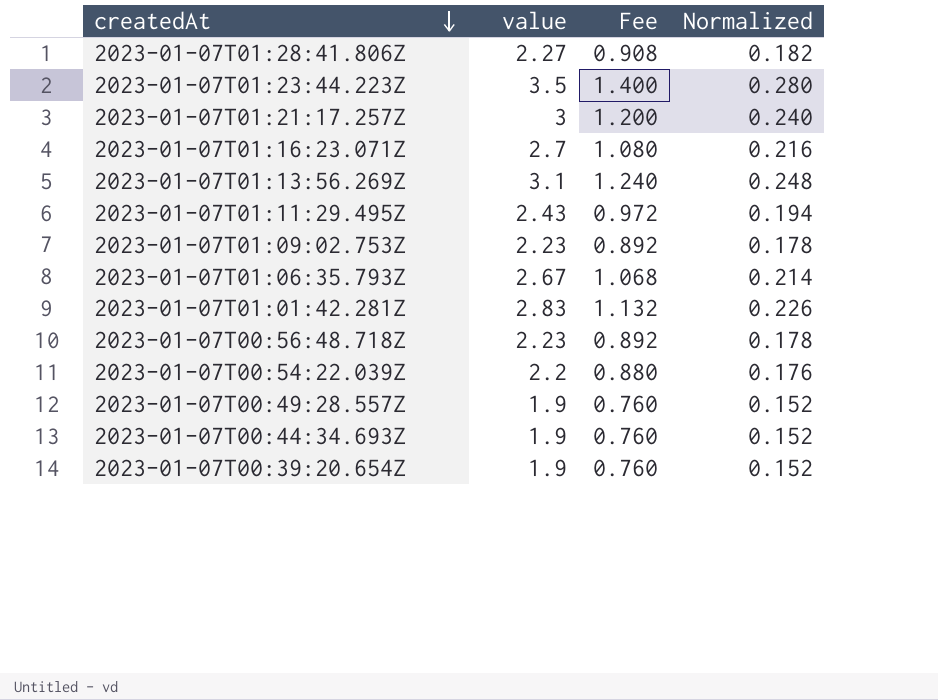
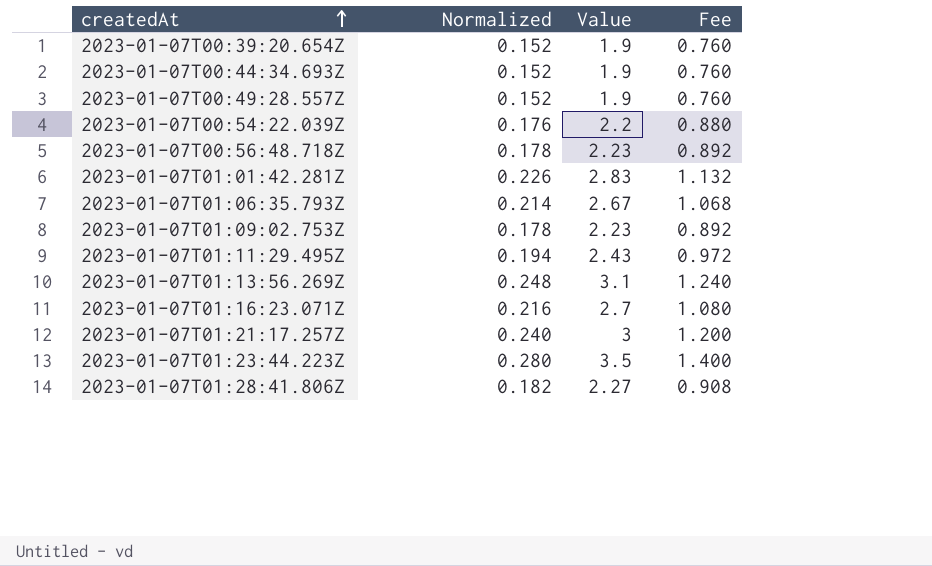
row order: createdAt descending -> createdAt ascending
column Normalized | position: 4 -> 2
column name: value -> Value

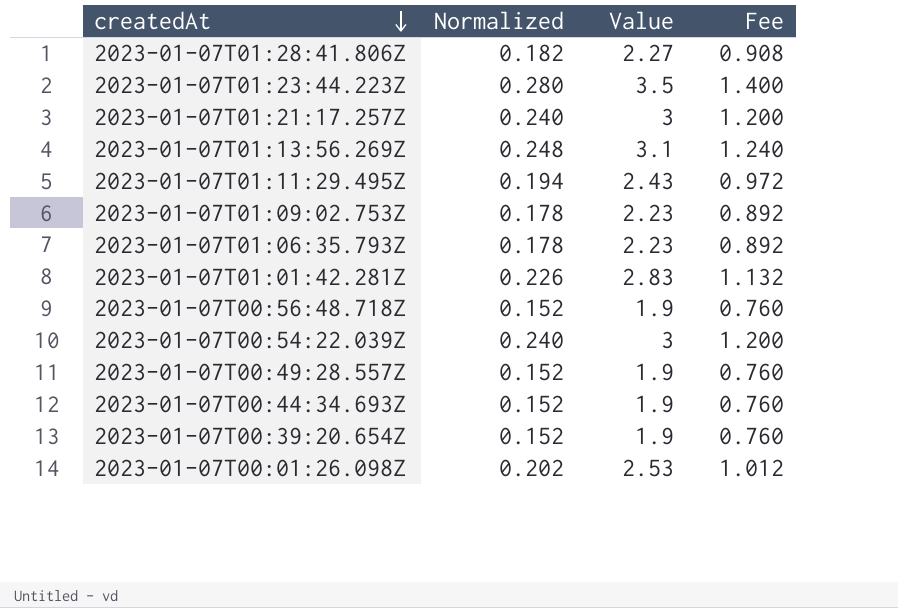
row order: createdAt ascending -> createdAt descending
row 2023-01-07T01:16:23.071Z: 0.216 | 2.7 | 1.080 -> none
2023-01-07T01:06:35.793Z | Normalized: 0.214 -> 0.178
2023-01-07T01:06:35.793Z | Value: 2.67 -> 2.23
2023-01-07T01:06:35.793Z | Fee: 1.068 -> 0.892
2023-01-07T00:56:48.718Z | Normalized: 0.178 -> 0.152
2023-01-07T00:56:48.718Z | Value: 2.23 -> 1.9
2023-01-07T00:56:48.718Z | Fee: 0.892 -> 0.760
2023-01-07T00:54:22.039Z | Normalized: 0.176 -> 0.240
2023-01-07T00:54:22.039Z | Value: 2.2 -> 3
2023-01-07T00:54:22.039Z | Fee: 0.880 -> 1.200
row 2023-01-07T00:01:26.098Z: none -> 0.202 | 2.53 | 1.012

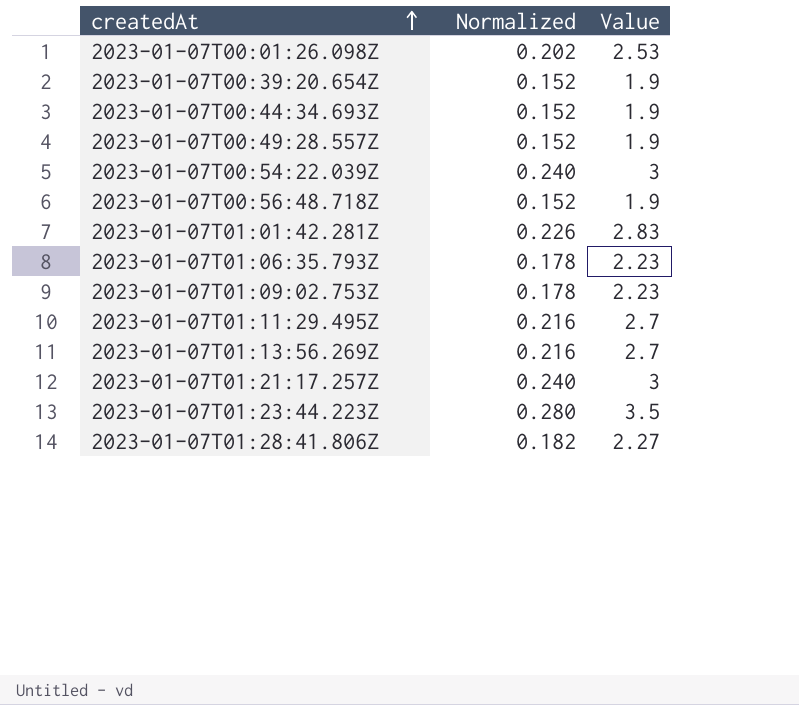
row order: createdAt descending -> createdAt ascending
column Fee | formula: [Value] * 0.4 -> none
2023-01-07T01:11:29.495Z | Normalized: 0.194 -> 0.216
2023-01-07T01:11:29.495Z | Value: 2.43 -> 2.7
2023-01-07T01:13:56.269Z | Normalized: 0.248 -> 0.216
2023-01-07T01:13:56.269Z | Value: 3.1 -> 2.7

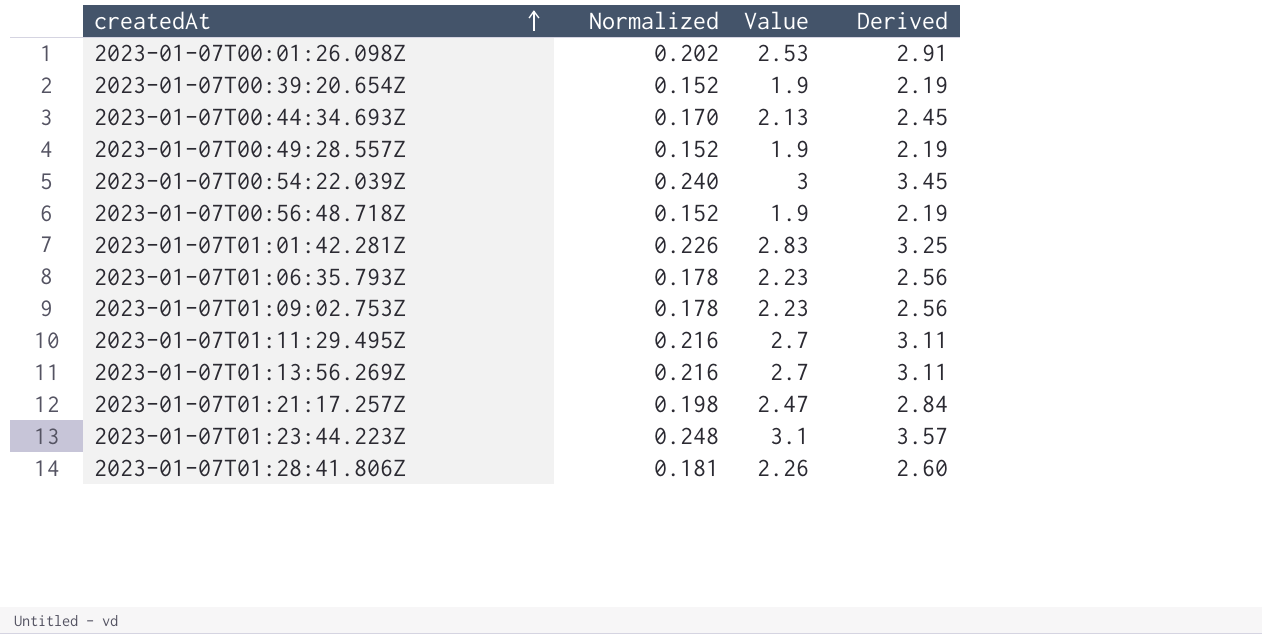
column Derived | formula: none -> [Value] * 1.15
2023-01-07T00:44:34.693Z | Normalized: 0.152 -> 0.170
2023-01-07T00:44:34.693Z | Value: 1.9 -> 2.13
2023-01-07T01:21:17.257Z | Normalized: 0.240 -> 0.198
2023-01-07T01:21:17.257Z | Value: 3 -> 2.47
2023-01-07T01:23:44.223Z | Normalized: 0.280 -> 0.248
2023-01-07T01:23:44.223Z | Value: 3.5 -> 3.1
2023-01-07T01:28:41.806Z | Normalized: 0.182 -> 0.181
2023-01-07T01:28:41.806Z | Value: 2.27 -> 2.26

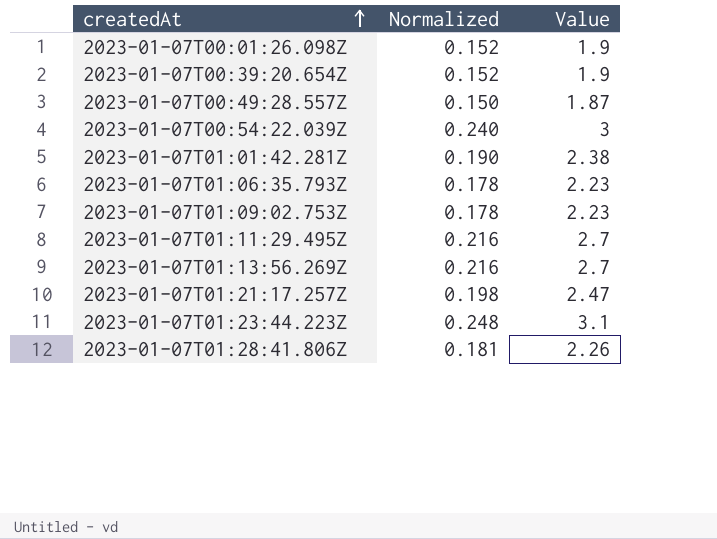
column Derived | formula: [Value] * 1.15 -> none
row 2023-01-07T00:44:34.693Z: 0.170 | 2.13 | 2.45 -> none
row 2023-01-07T00:56:48.718Z: 0.152 | 1.9 | 2.19 -> none
2023-01-07T00:01:26.098Z | Normalized: 0.202 -> 0.152
2023-01-07T00:01:26.098Z | Value: 2.53 -> 1.9
2023-01-07T00:49:28.557Z | Normalized: 0.152 -> 0.150
2023-01-07T00:49:28.557Z | Value: 1.9 -> 1.87
2023-01-07T01:01:42.281Z | Normalized: 0.226 -> 0.190
2023-01-07T01:01:42.281Z | Value: 2.83 -> 2.38

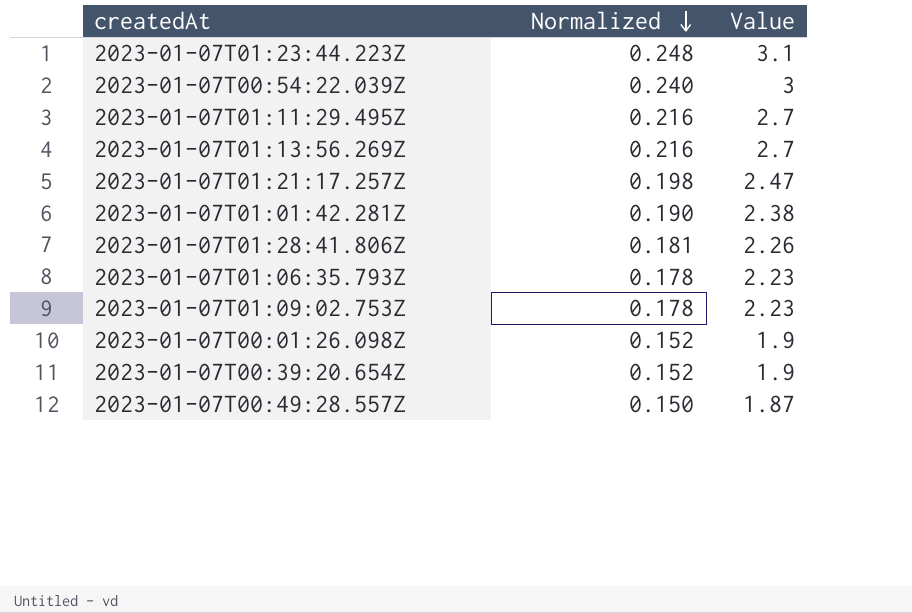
row order: createdAt ascending -> Normalized descending

